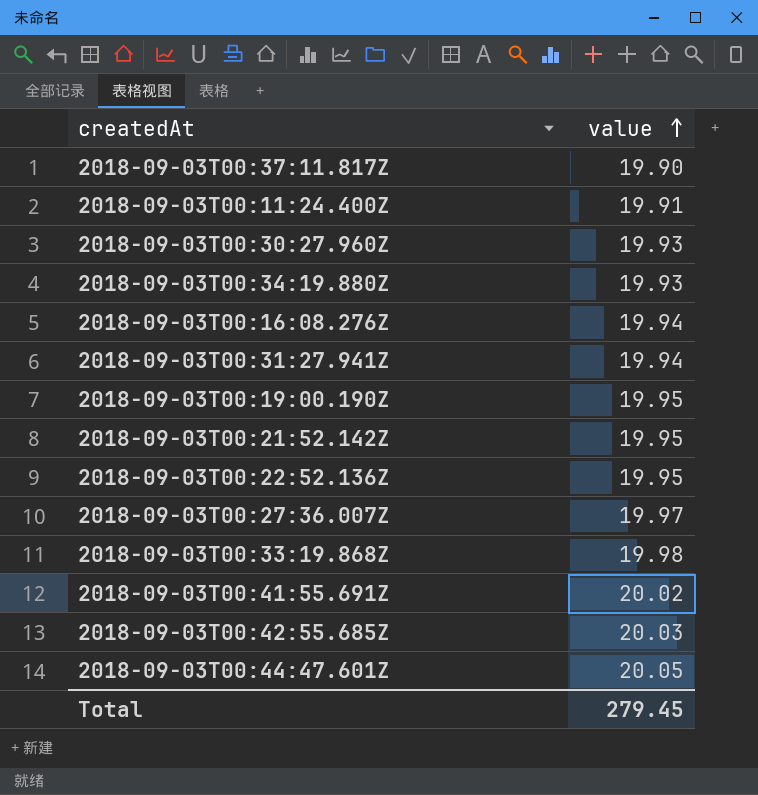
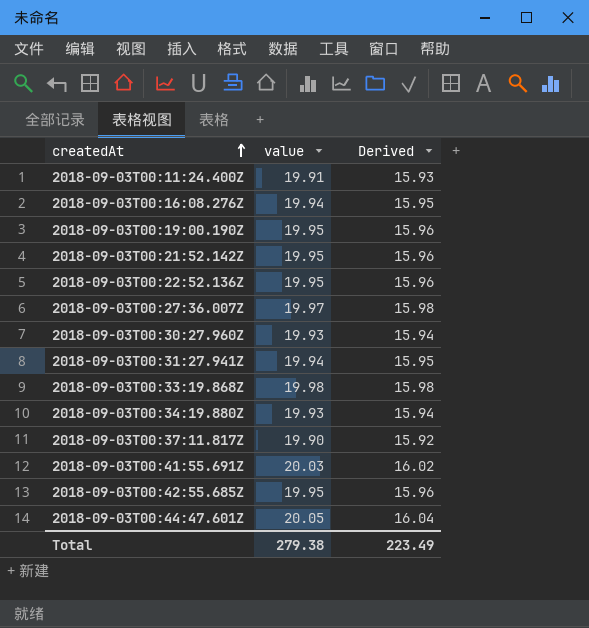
row order: value ascending -> createdAt ascending
column Derived | formula: none -> [value] * 0.8
2018-09-03T00:41:55.691Z | value: 20.02 -> 20.03
2018-09-03T00:42:55.685Z | value: 20.03 -> 19.95
Total | value: 279.45 -> 279.38

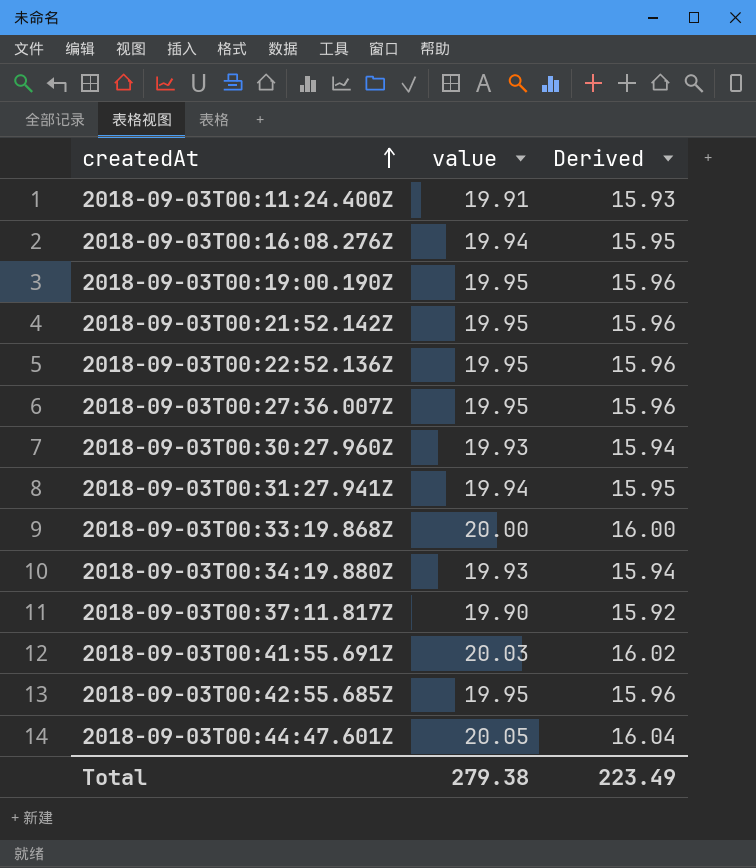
2018-09-03T00:27:36.007Z | value: 19.97 -> 19.95
2018-09-03T00:27:36.007Z | Derived: 15.98 -> 15.96
2018-09-03T00:33:19.868Z | value: 19.98 -> 20.00
2018-09-03T00:33:19.868Z | Derived: 15.98 -> 16.00

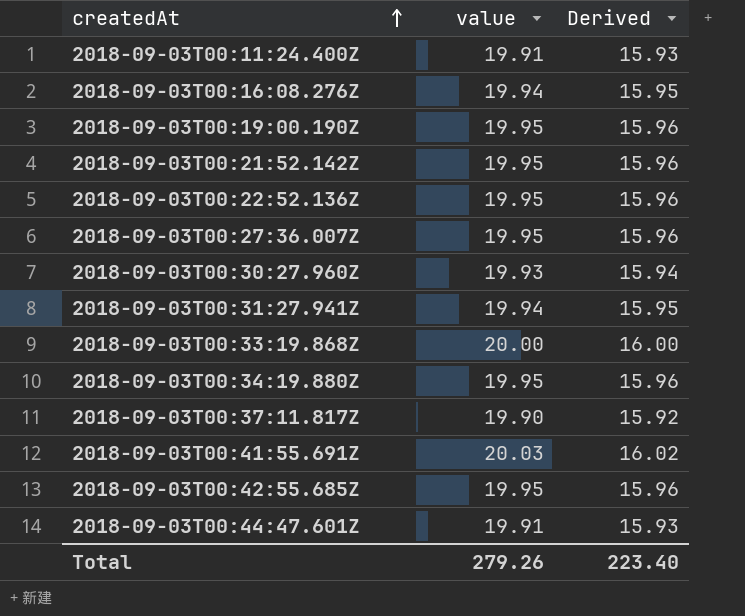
2018-09-03T00:34:19.880Z | value: 19.93 -> 19.95
2018-09-03T00:34:19.880Z | Derived: 15.94 -> 15.96
2018-09-03T00:44:47.601Z | value: 20.05 -> 19.91
2018-09-03T00:44:47.601Z | Derived: 16.04 -> 15.93
Total | value: 279.38 -> 279.26
Total | Derived: 223.49 -> 223.40

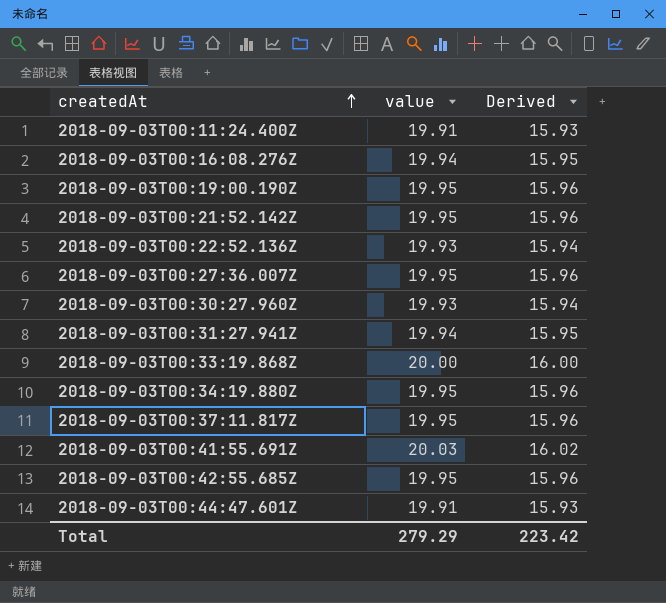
2018-09-03T00:22:52.136Z | value: 19.95 -> 19.93
2018-09-03T00:22:52.136Z | Derived: 15.96 -> 15.94
2018-09-03T00:37:11.817Z | value: 19.90 -> 19.95
2018-09-03T00:37:11.817Z | Derived: 15.92 -> 15.96
Total | value: 279.26 -> 279.29
Total | Derived: 223.40 -> 223.42

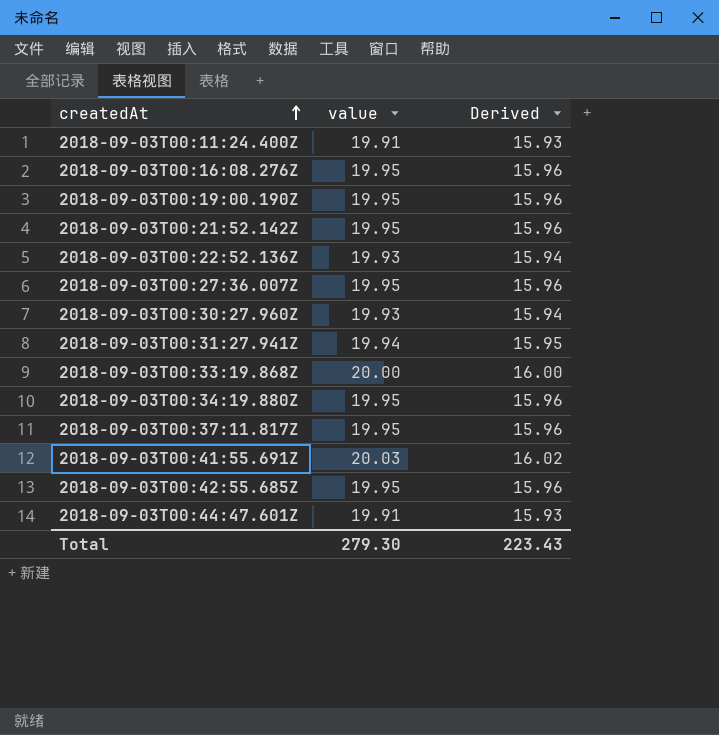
2018-09-03T00:16:08.276Z | value: 19.94 -> 19.95
2018-09-03T00:16:08.276Z | Derived: 15.95 -> 15.96
Total | value: 279.29 -> 279.30
Total | Derived: 223.42 -> 223.43

